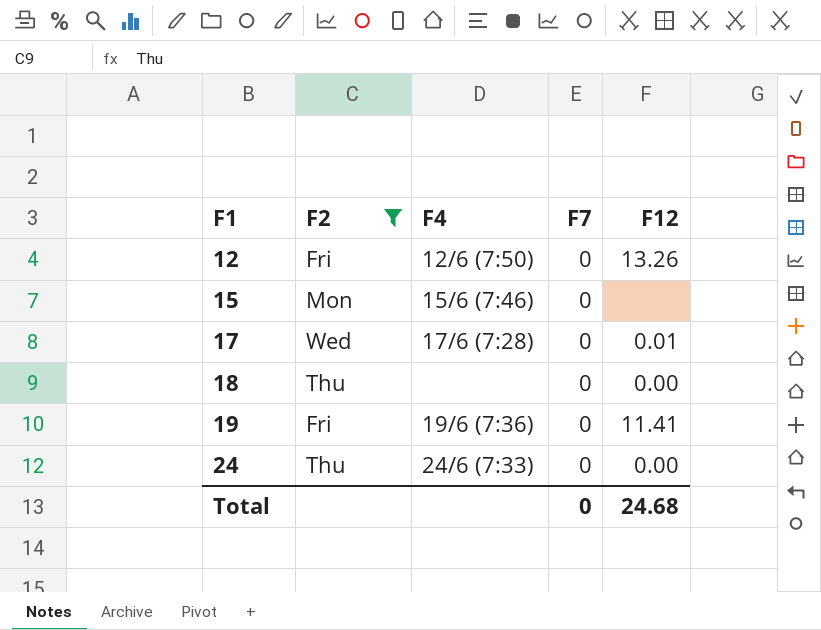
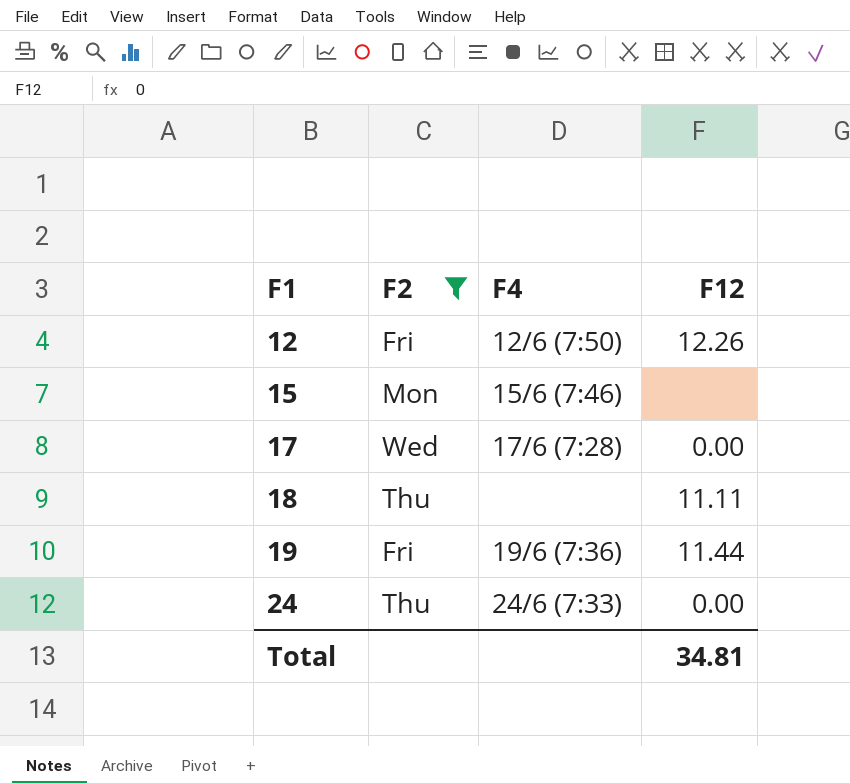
column F7 | position: 4 -> none
12 | F12: 13.26 -> 12.26
17 | F12: 0.01 -> 0.00
18 | F12: 0.00 -> 11.11
19 | F12: 11.41 -> 11.44
Total | F12: 24.68 -> 34.81

